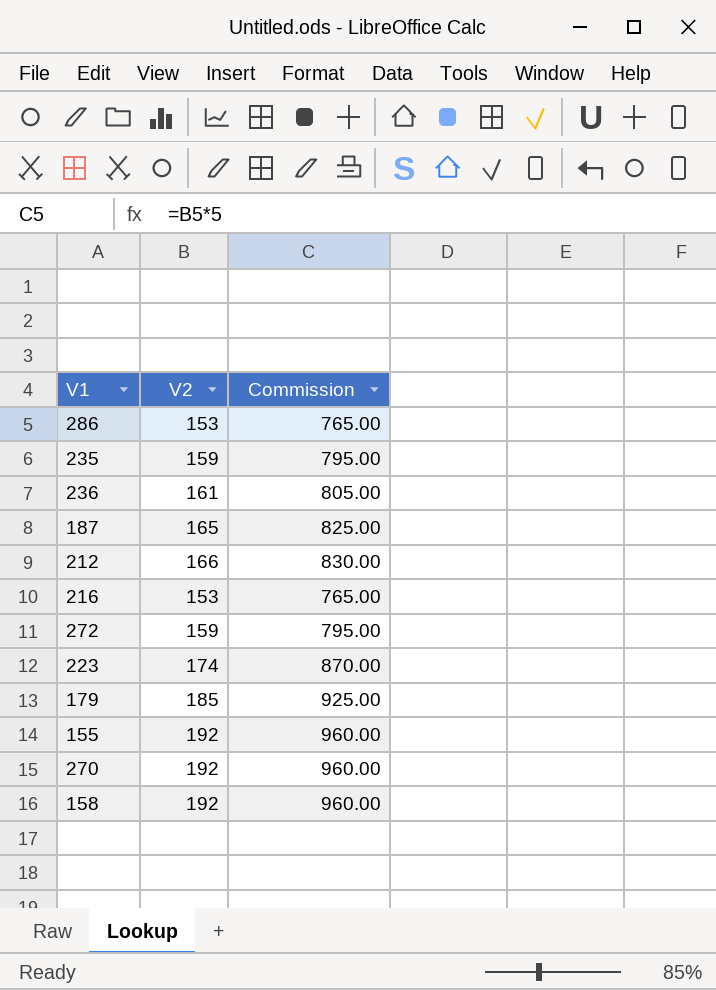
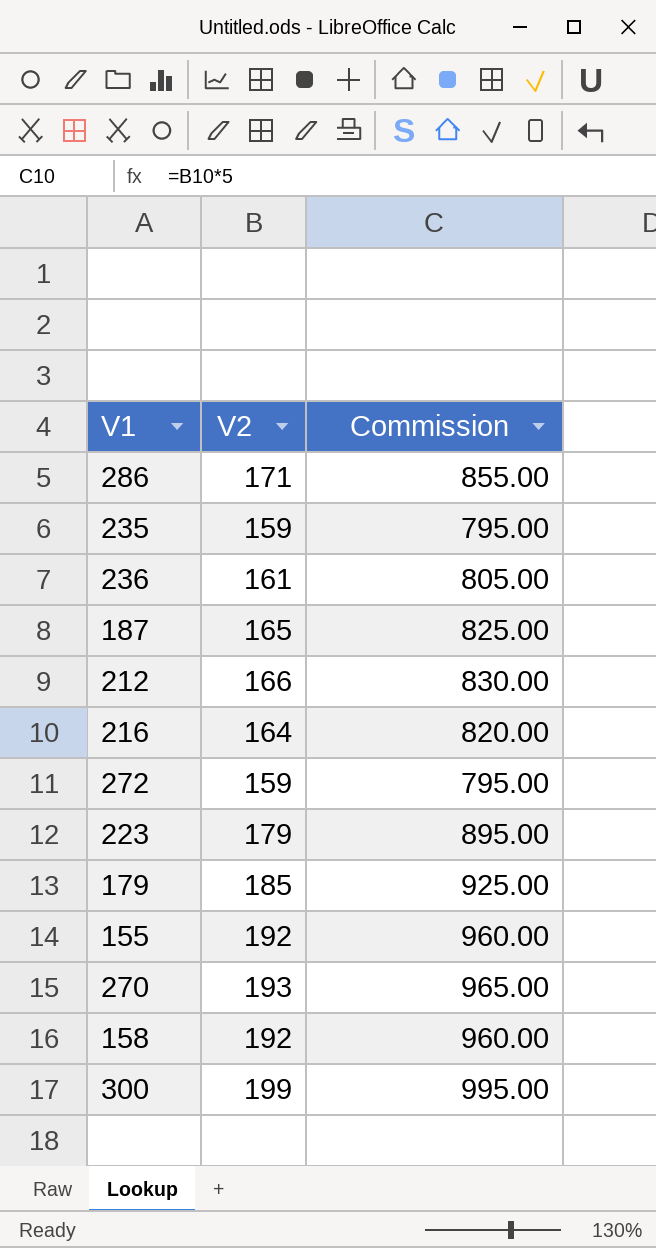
286 | V2: 153 -> 171
286 | Commission: 765.00 -> 855.00
216 | V2: 153 -> 164
216 | Commission: 765.00 -> 820.00
223 | V2: 174 -> 179
223 | Commission: 870.00 -> 895.00
270 | V2: 192 -> 193
270 | Commission: 960.00 -> 965.00
row 300: none -> 199 | 995.00

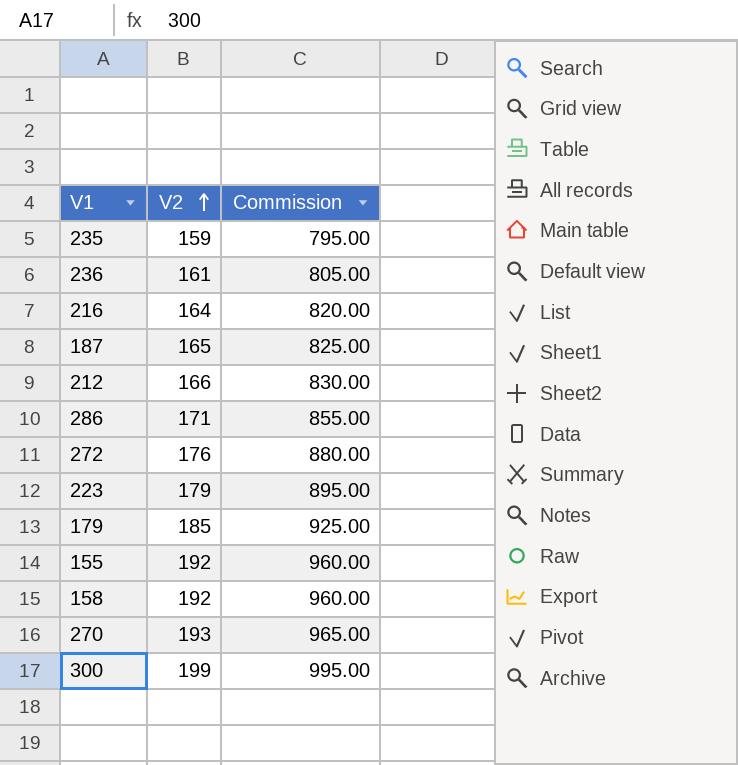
row order: none -> V2 ascending
272 | V2: 159 -> 176
272 | Commission: 795.00 -> 880.00

